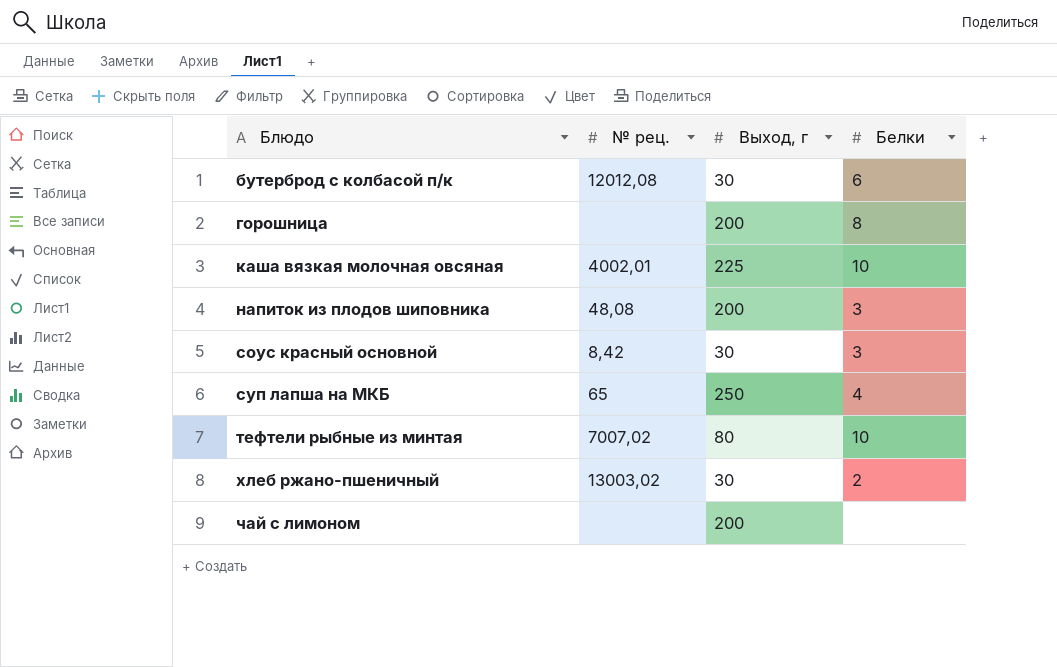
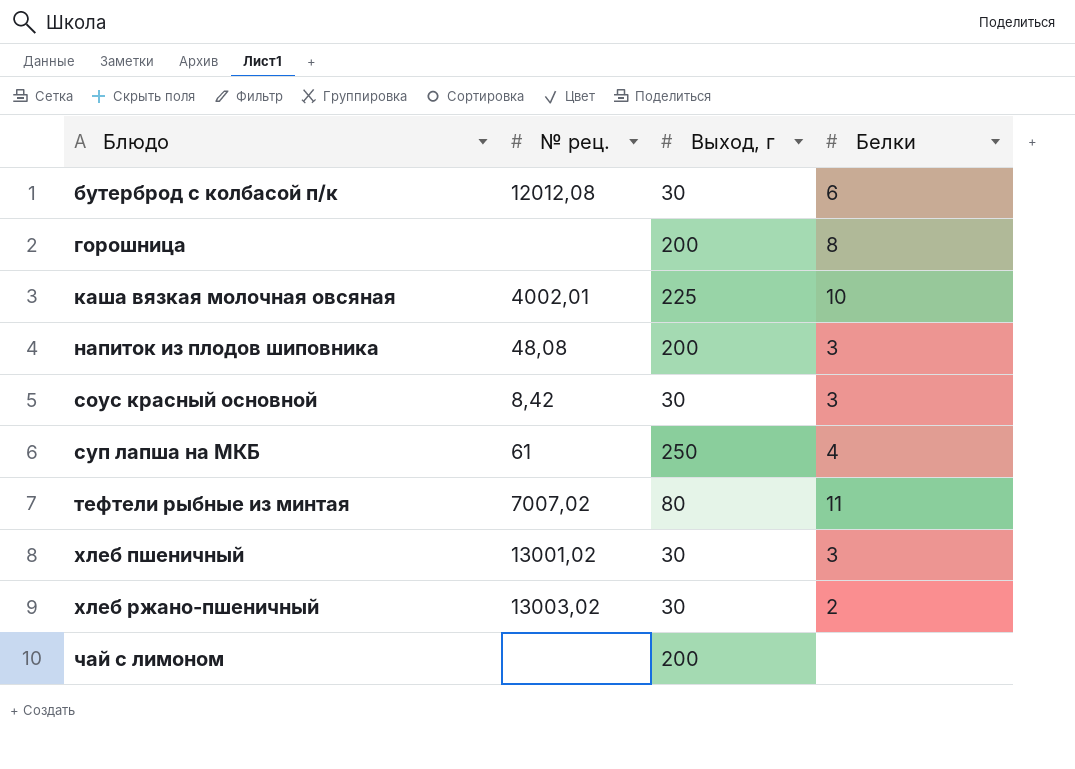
суп лапша на МКБ | № рец.: 65 -> 61
тефтели рыбные из минтая | Белки: 10 -> 11
row хлеб пшеничный: none -> 13001,02 | 30 | 3

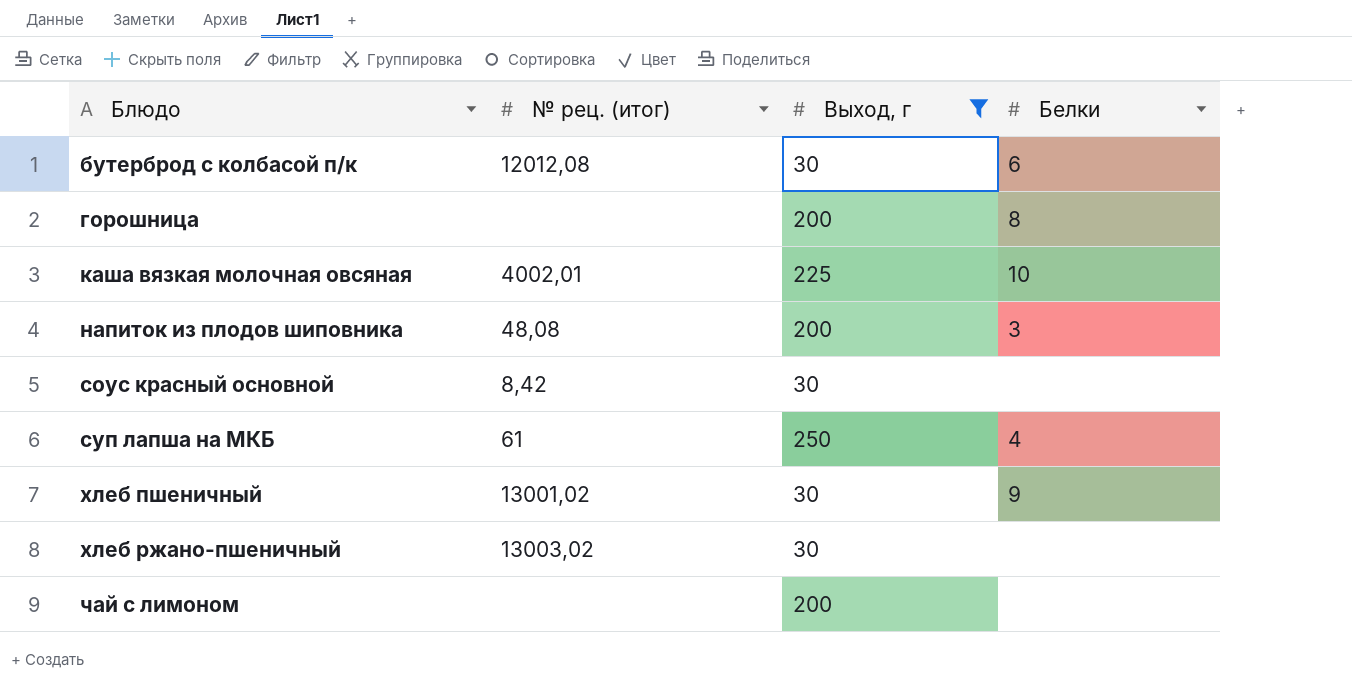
filter: none -> Выход, г != 80
column name: № рец. -> № рец. (итог)
соус красный основной | Белки: 3 -> none
хлеб пшеничный | Белки: 3 -> 9
хлеб ржано-пшеничный | Белки: 2 -> none

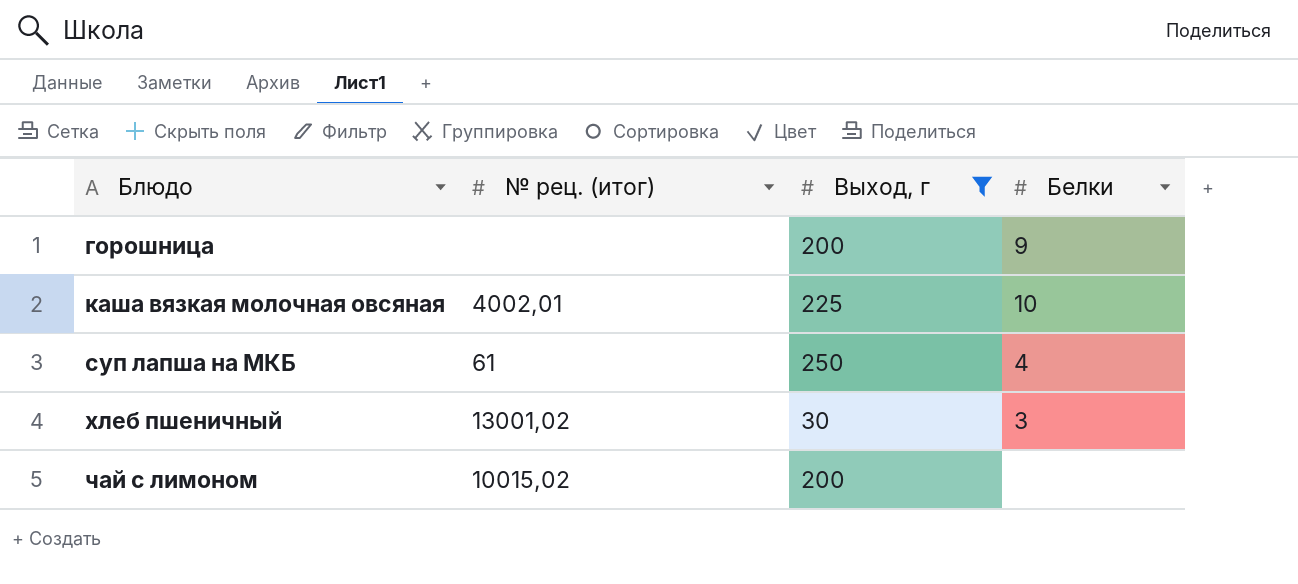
row бутерброд с колбасой п/к: 12012,08 | 30 | 6 -> none
row напиток из плодов шиповника: 48,08 | 200 | 3 -> none
row соус красный основной: 8,42 | 30 | none -> none
row хлеб ржано-пшеничный: 13003,02 | 30 | none -> none
горошница | Белки: 8 -> 9
хлеб пшеничный | Белки: 9 -> 3
чай с лимоном | № рец. (итог): none -> 10015,02

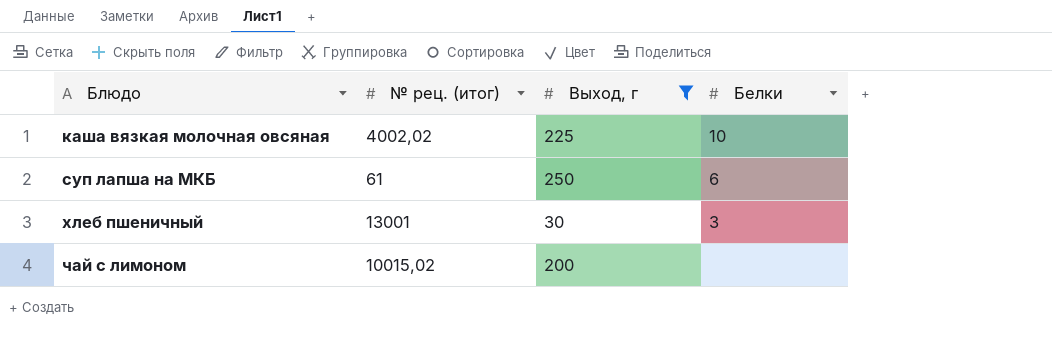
row горошница: none | 200 | 9 -> none
каша вязкая молочная овсяная | № рец. (итог): 4002,01 -> 4002,02
суп лапша на МКБ | Белки: 4 -> 6
хлеб пшеничный | № рец. (итог): 13001,02 -> 13001

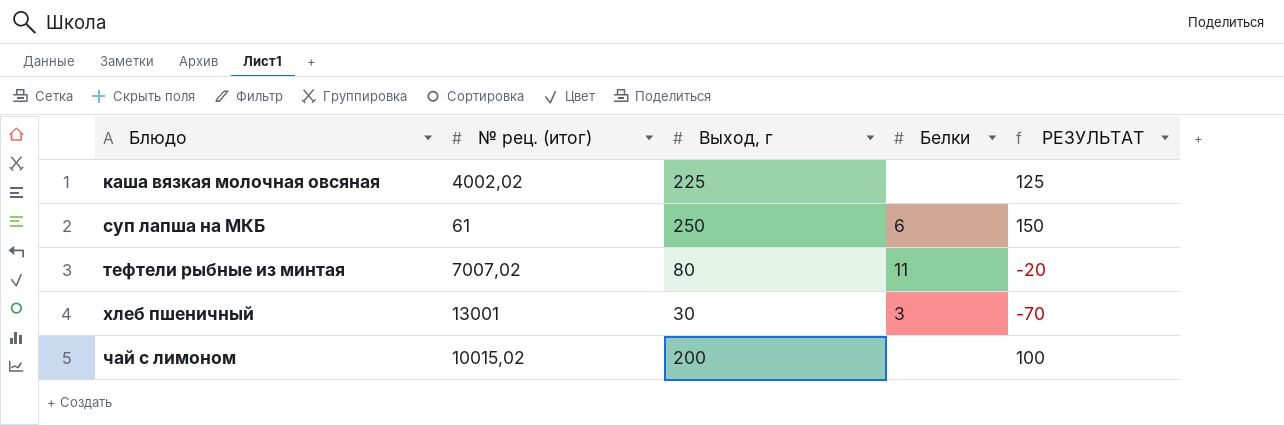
filter: Выход, г != 80 -> none
column РЕЗУЛЬТАТ | formula: none -> [Выход, г] - 100
каша вязкая молочная овсяная | Белки: 10 -> none

